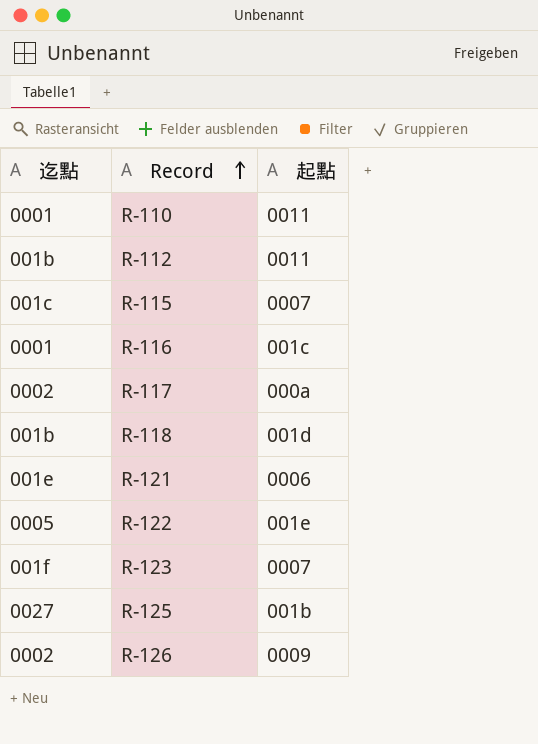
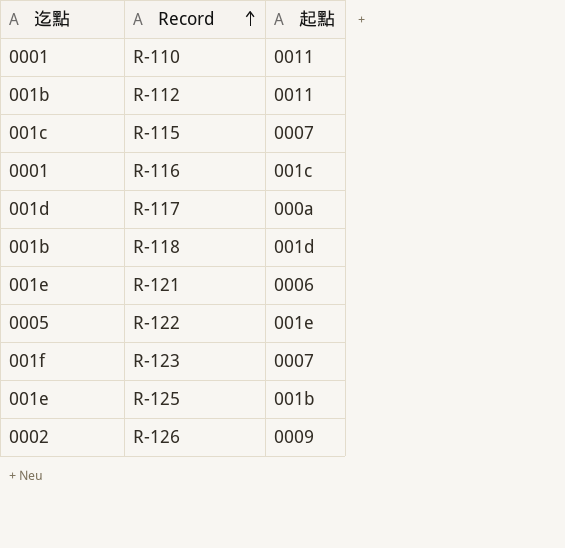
R-117 | 迄點: 0002 -> 001d
R-125 | 迄點: 0027 -> 001e

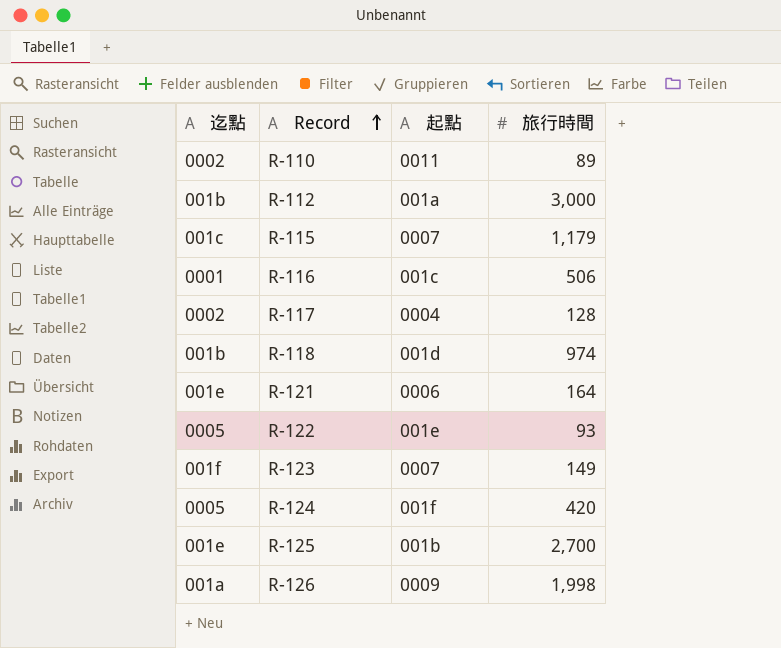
column 旅行時間 | position: none -> 4
R-110 | 迄點: 0001 -> 0002
R-112 | 起點: 0011 -> 001a
R-117 | 迄點: 001d -> 0002
R-117 | 起點: 000a -> 0004
row R-124: none -> 0005 | 001f | 420
R-126 | 迄點: 0002 -> 001a

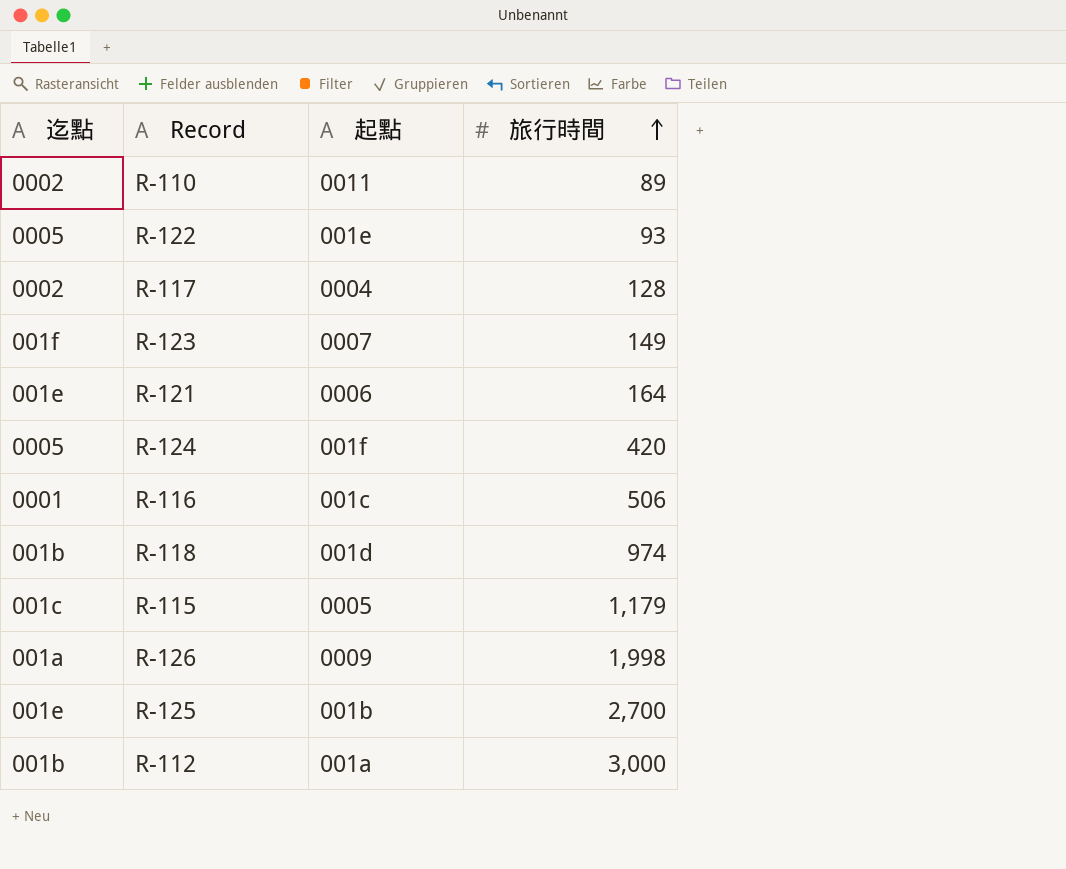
row order: Record ascending -> 旅行時間 ascending
R-115 | 起點: 0007 -> 0005

